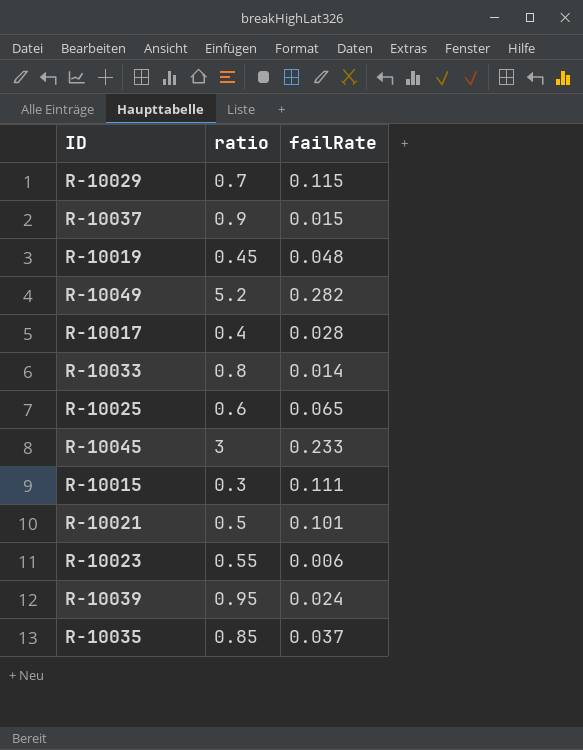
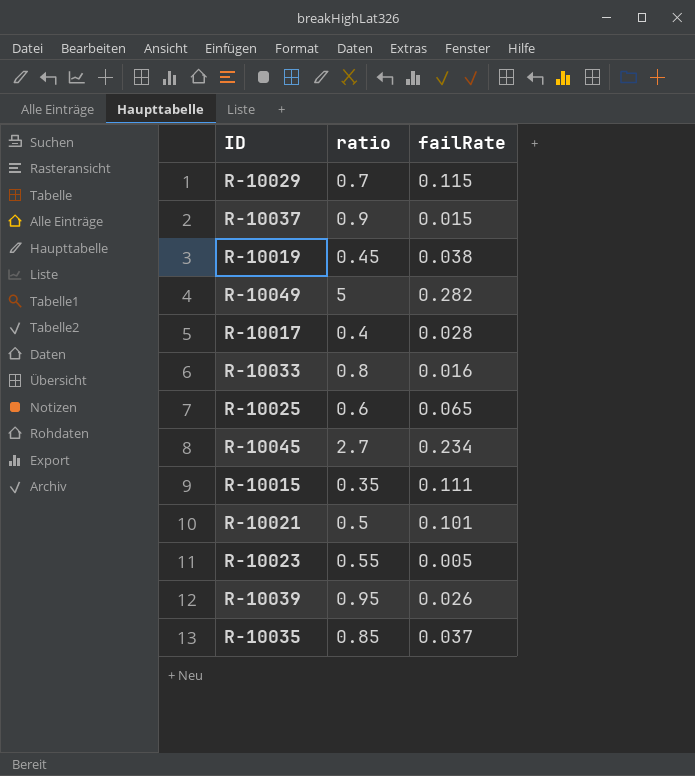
R-10019 | failRate: 0.048 -> 0.038
R-10049 | ratio: 5.2 -> 5
R-10033 | failRate: 0.014 -> 0.016
R-10045 | ratio: 3 -> 2.7
R-10045 | failRate: 0.233 -> 0.234
R-10015 | ratio: 0.3 -> 0.35
R-10023 | failRate: 0.006 -> 0.005
R-10039 | failRate: 0.024 -> 0.026

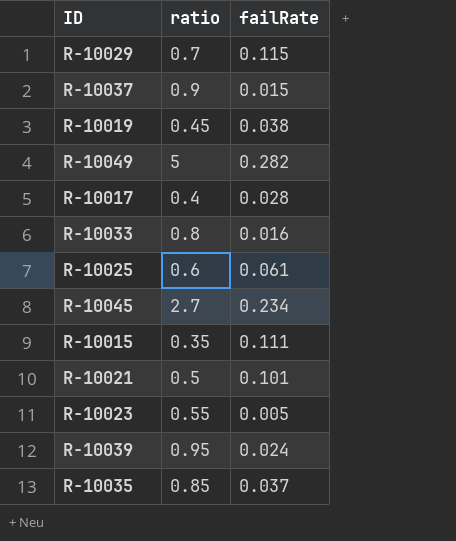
R-10025 | failRate: 0.065 -> 0.061
R-10039 | failRate: 0.026 -> 0.024

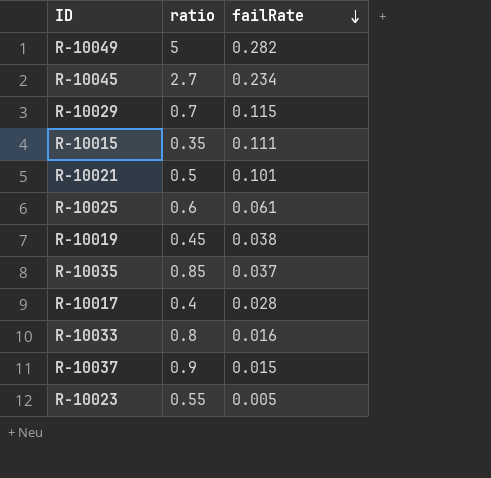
row order: none -> failRate descending
row R-10039: 0.95 | 0.024 -> none

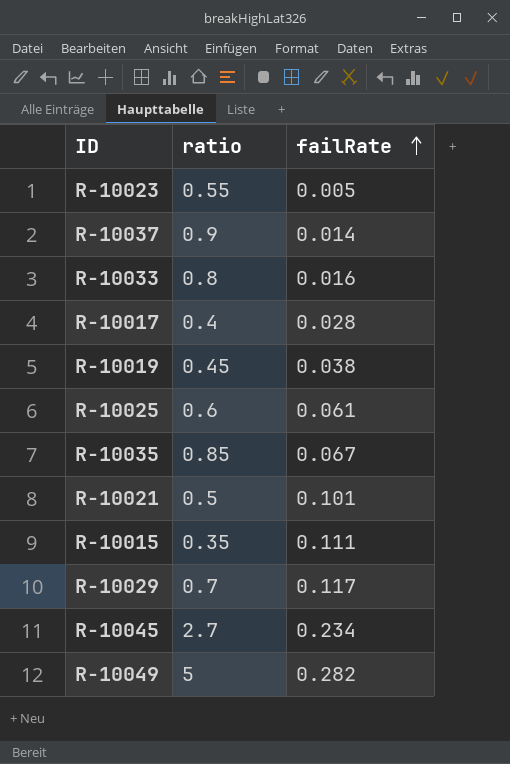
row order: failRate descending -> failRate ascending
R-10037 | failRate: 0.015 -> 0.014
R-10035 | failRate: 0.037 -> 0.067
R-10029 | failRate: 0.115 -> 0.117

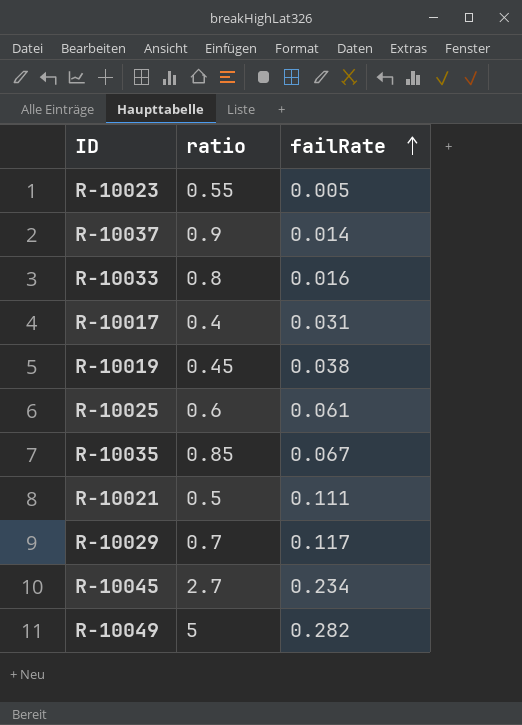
row R-10015: 0.35 | 0.111 -> none
R-10017 | failRate: 0.028 -> 0.031
R-10021 | failRate: 0.101 -> 0.111

